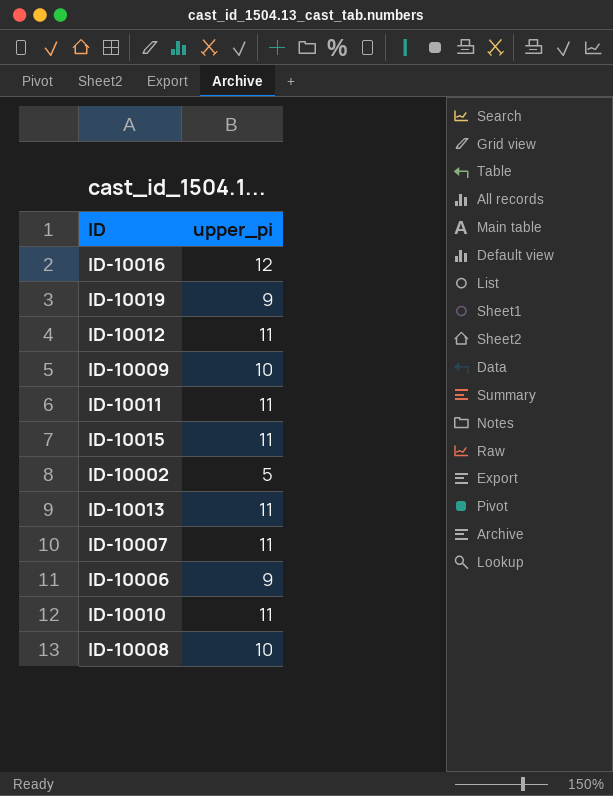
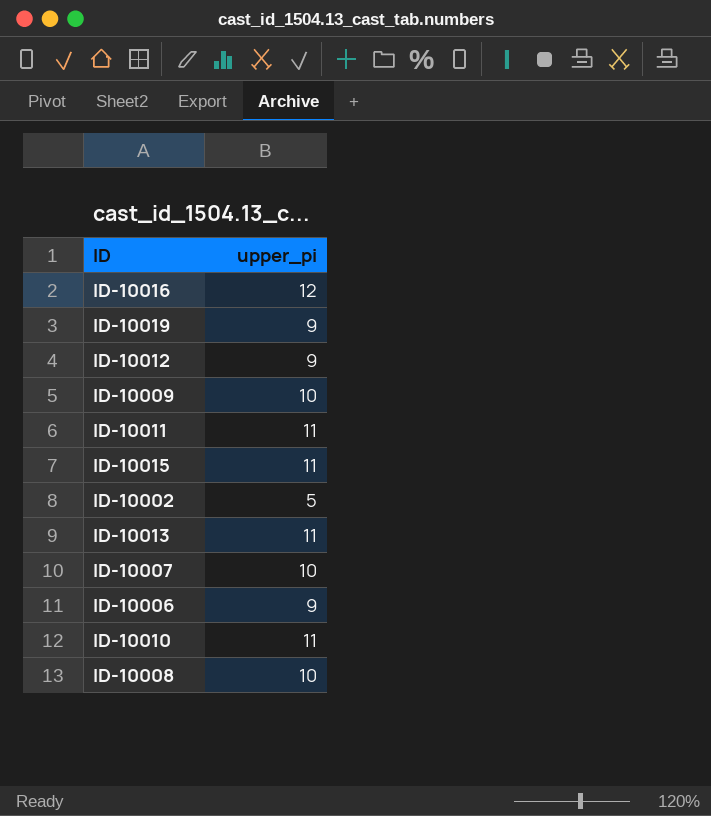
ID-10012 | upper_pi: 11 -> 9
ID-10007 | upper_pi: 11 -> 10

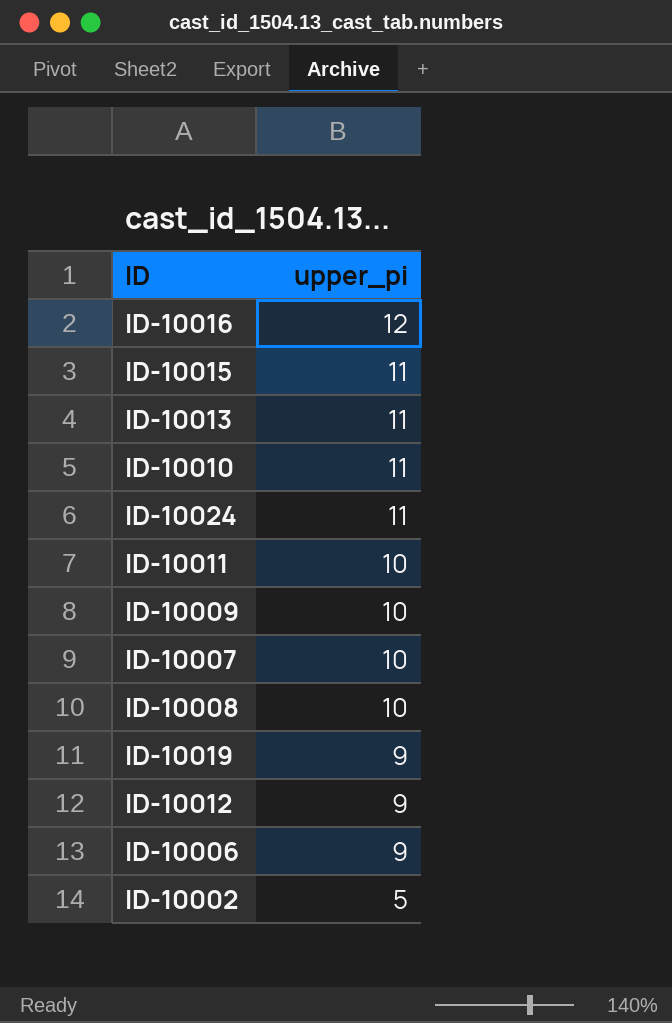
row order: none -> upper_pi descending
row ID-10024: none -> 11
ID-10011 | upper_pi: 11 -> 10

